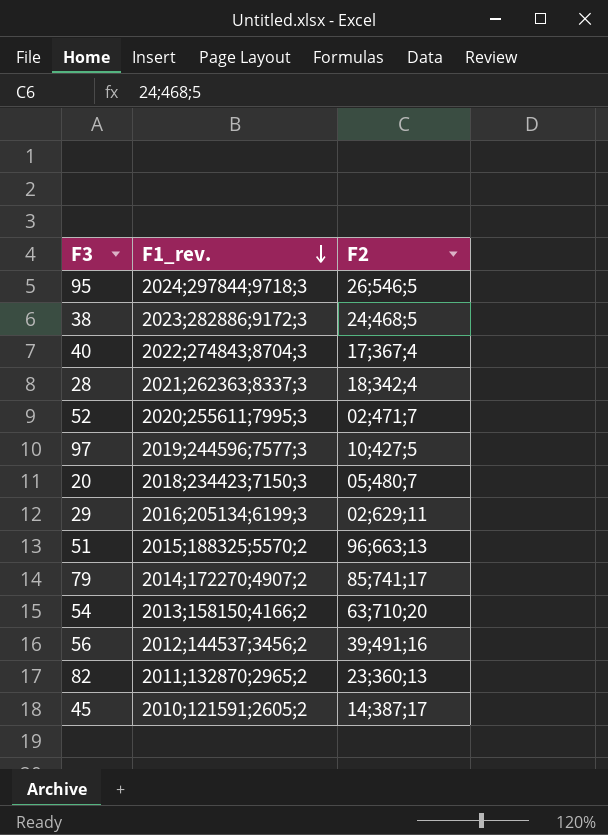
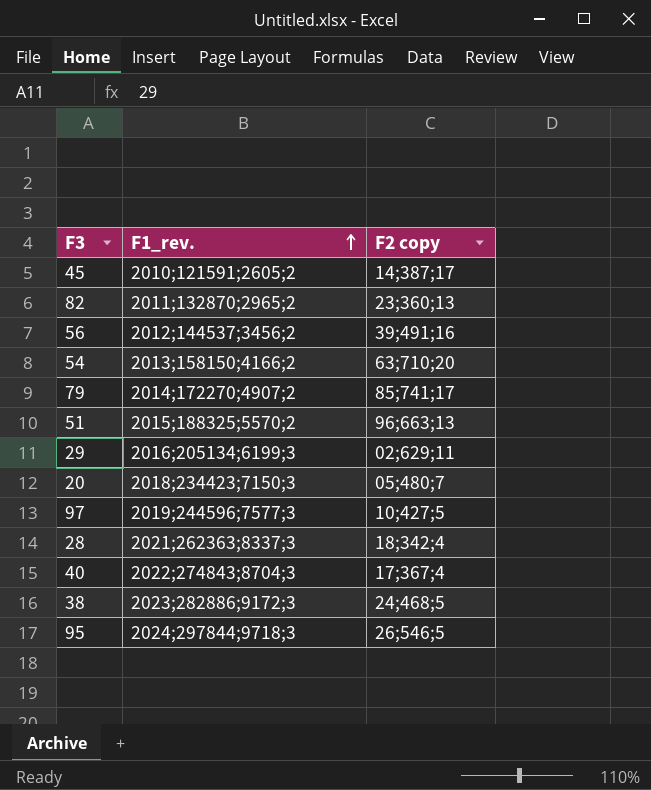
row order: F1_rev. descending -> F1_rev. ascending
column name: F2 -> F2 copy
row 52: 2020;255611;7995;3 | 02;471;7 -> none

